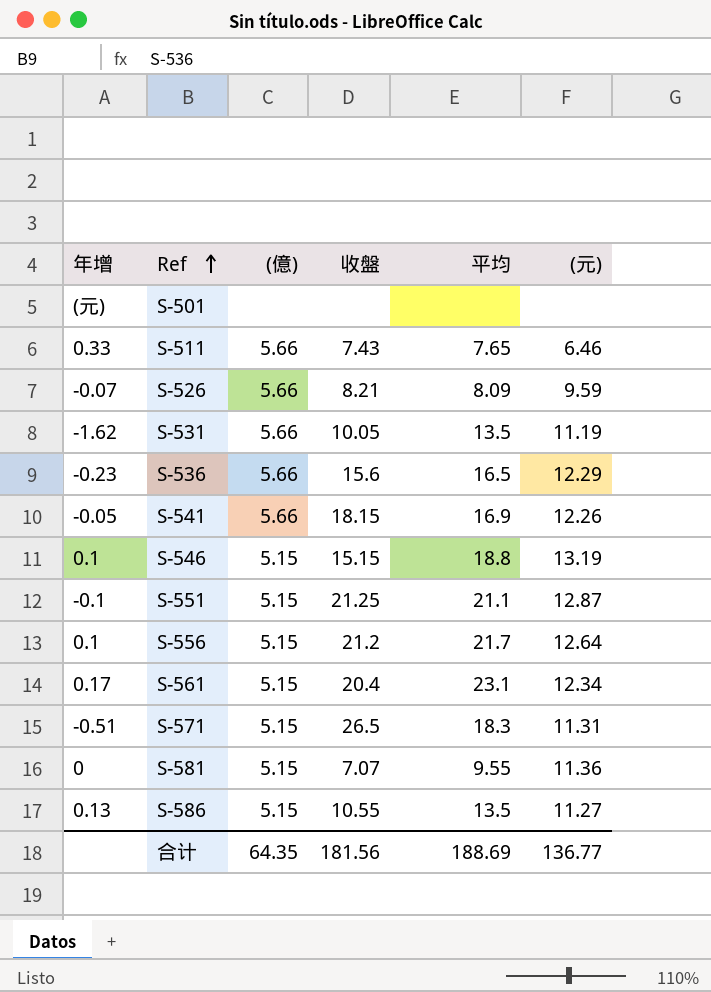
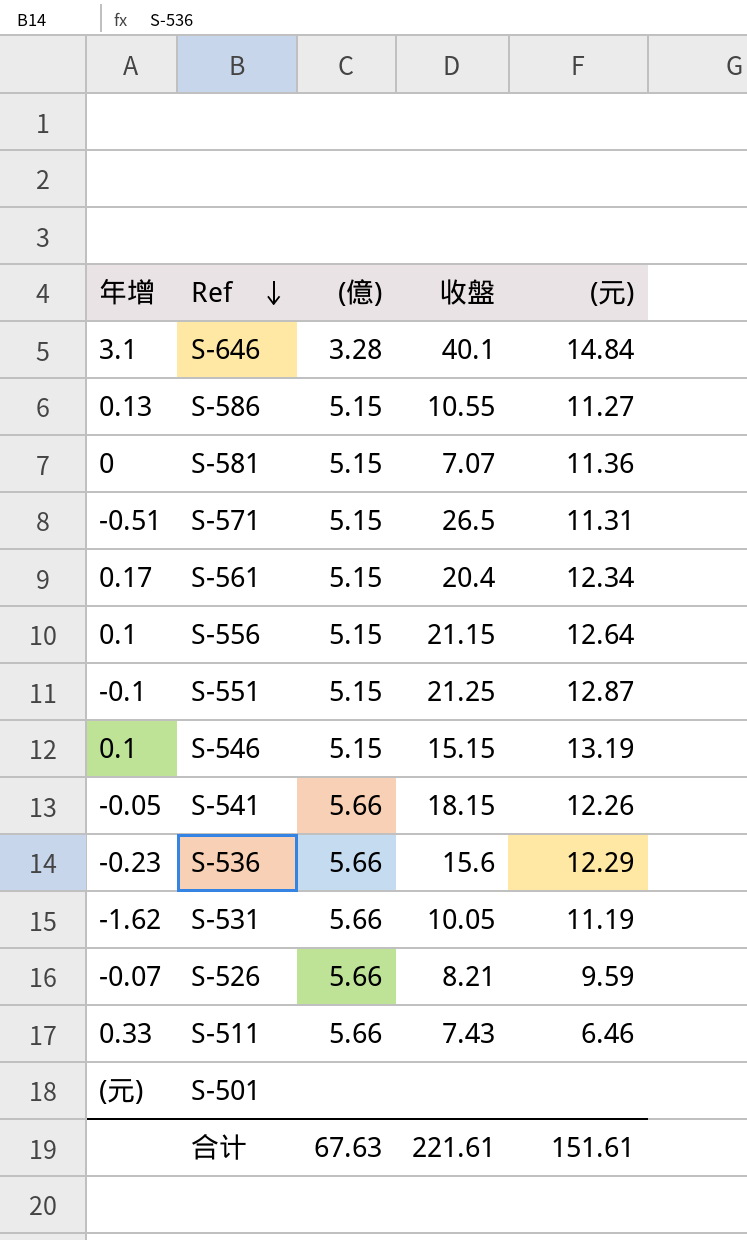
row order: Ref ascending -> Ref descending
column 平均 | position: 5 -> none
row S-646: none -> 3.1 | 3.28 | 40.1 | 14.84
S-556 | 收盤: 21.2 -> 21.15
合计 | (億): 64.35 -> 67.63
合计 | 收盤: 181.56 -> 221.61
合计 | (元): 136.77 -> 151.61

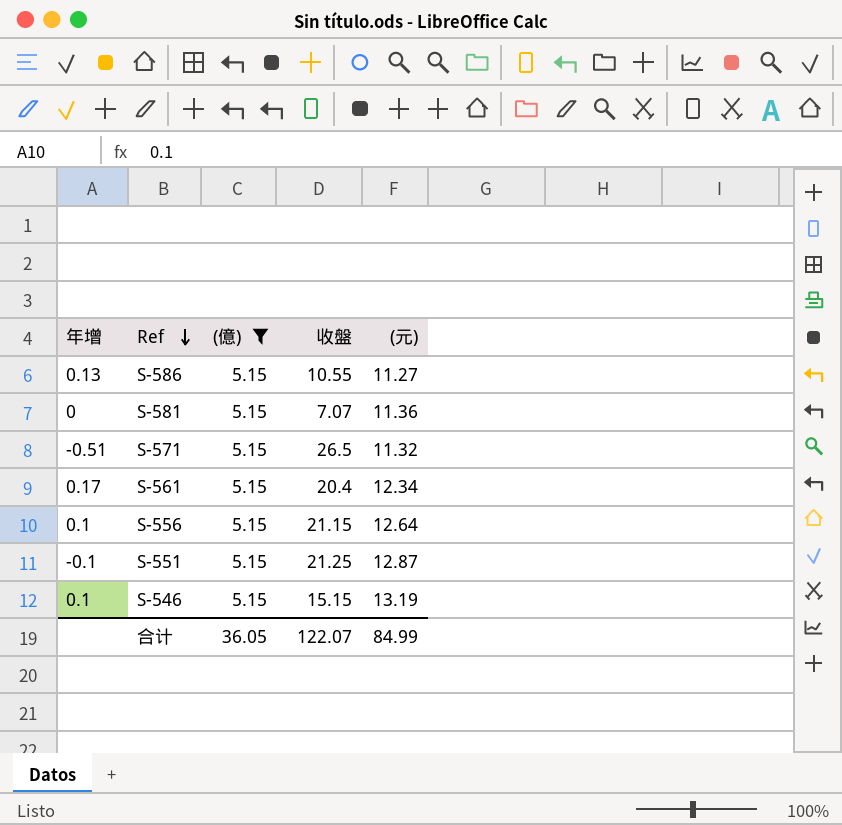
filter: none -> (億) = 5.15
S-571 | (元): 11.31 -> 11.32
合计 | (億): 67.63 -> 36.05
合计 | 收盤: 221.61 -> 122.07
合计 | (元): 151.61 -> 84.99

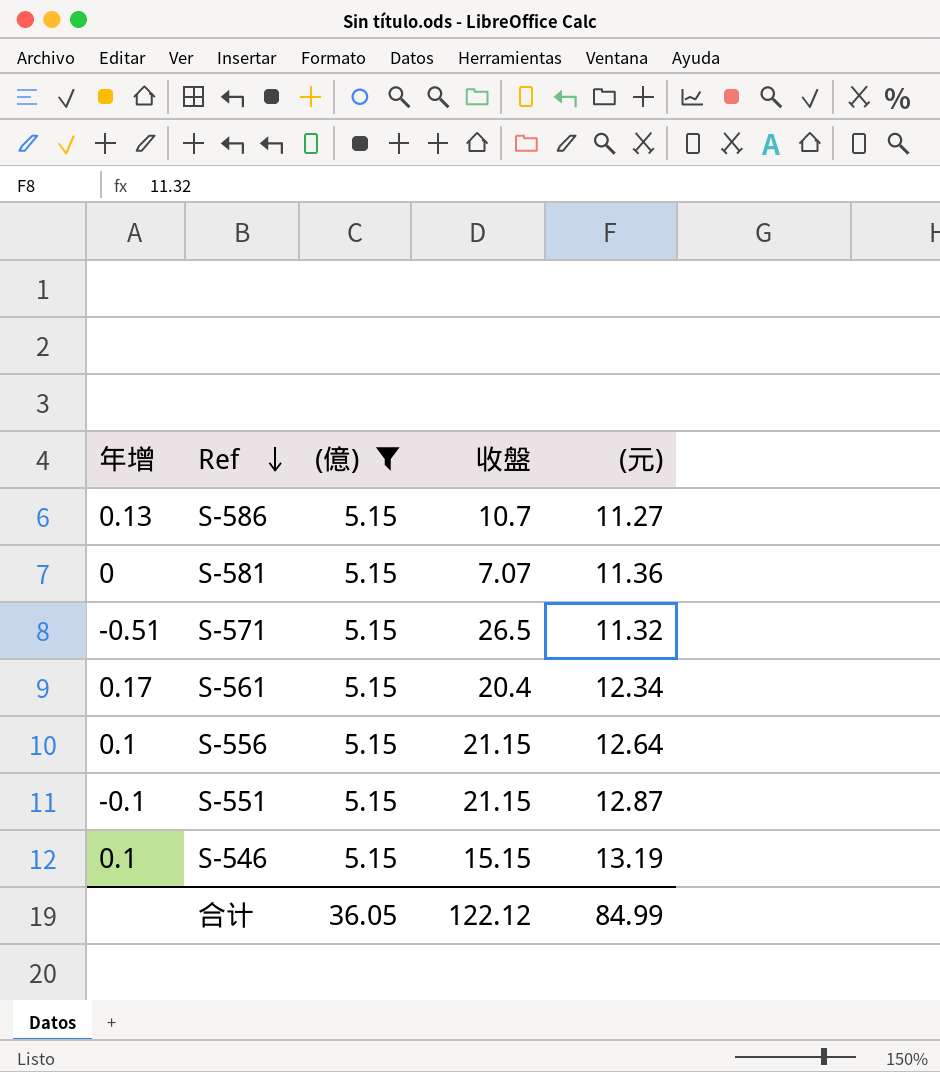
S-586 | 收盤: 10.55 -> 10.7
S-551 | 收盤: 21.25 -> 21.15
合计 | 收盤: 122.07 -> 122.12

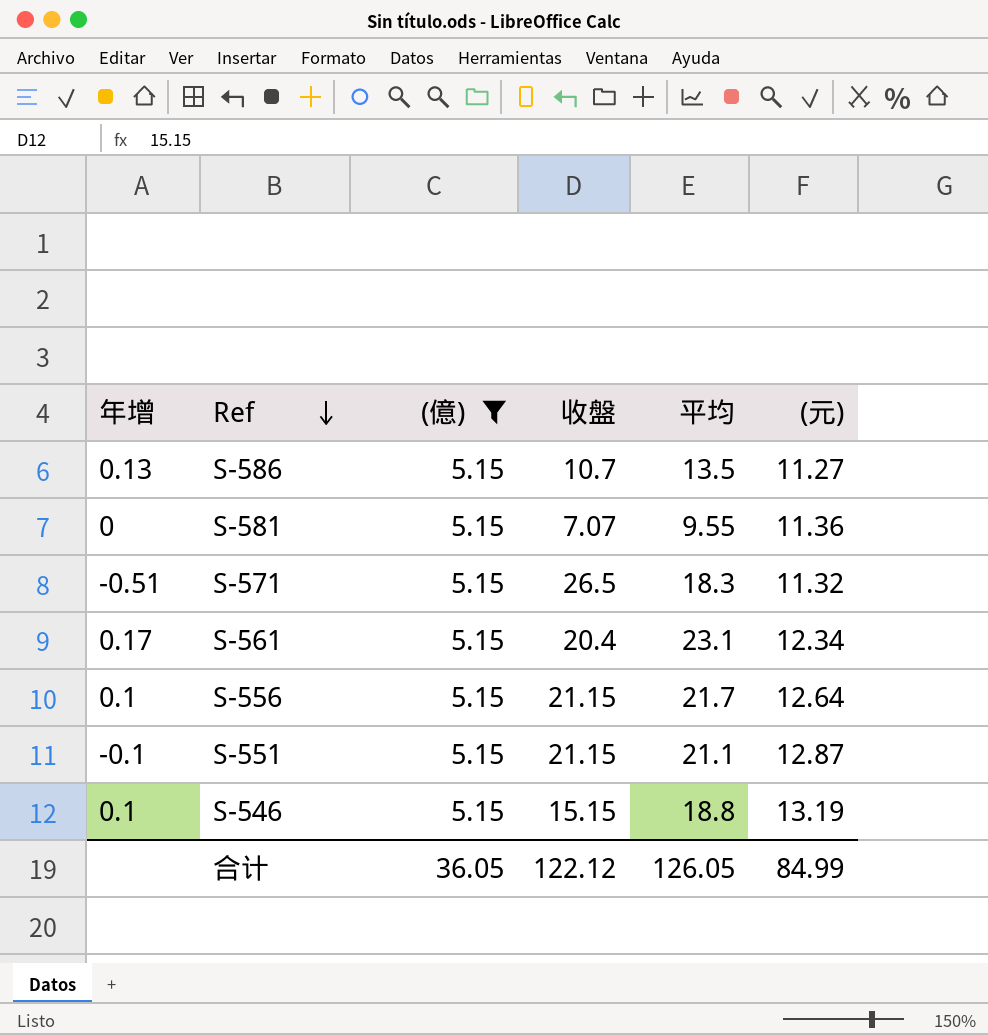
column 平均 | position: none -> 5

